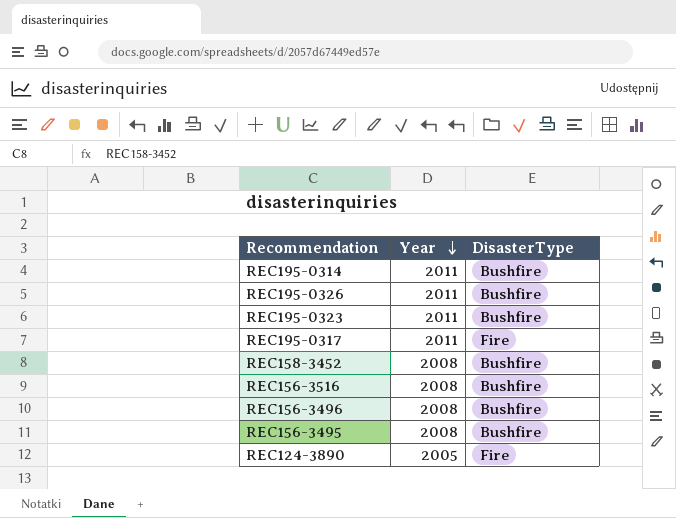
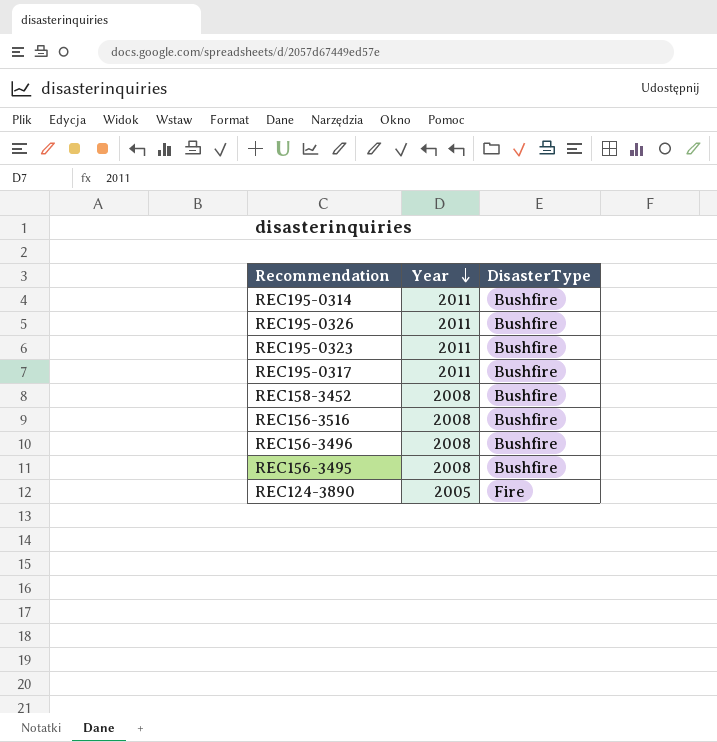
REC195-0317 | DisasterType: Fire -> Bushfire

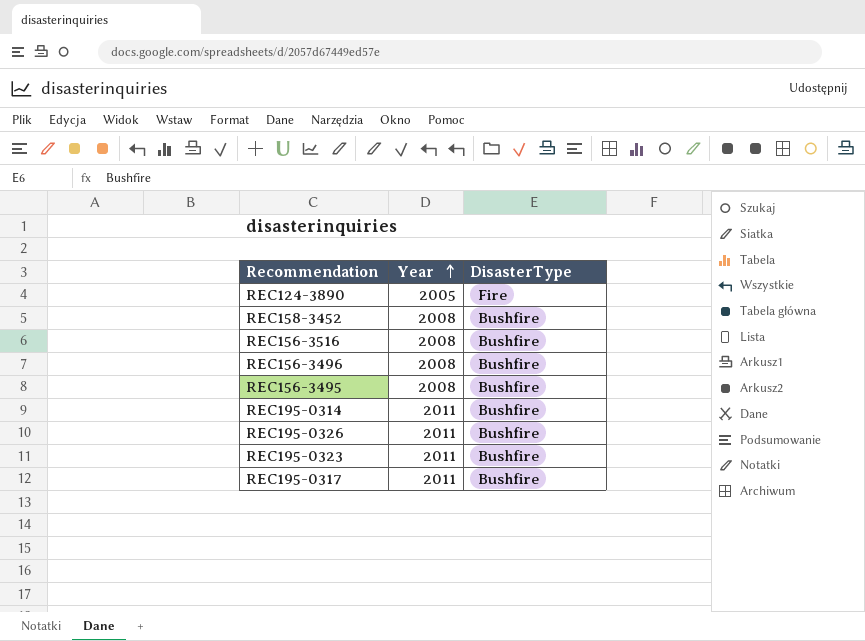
row order: Year descending -> Year ascending

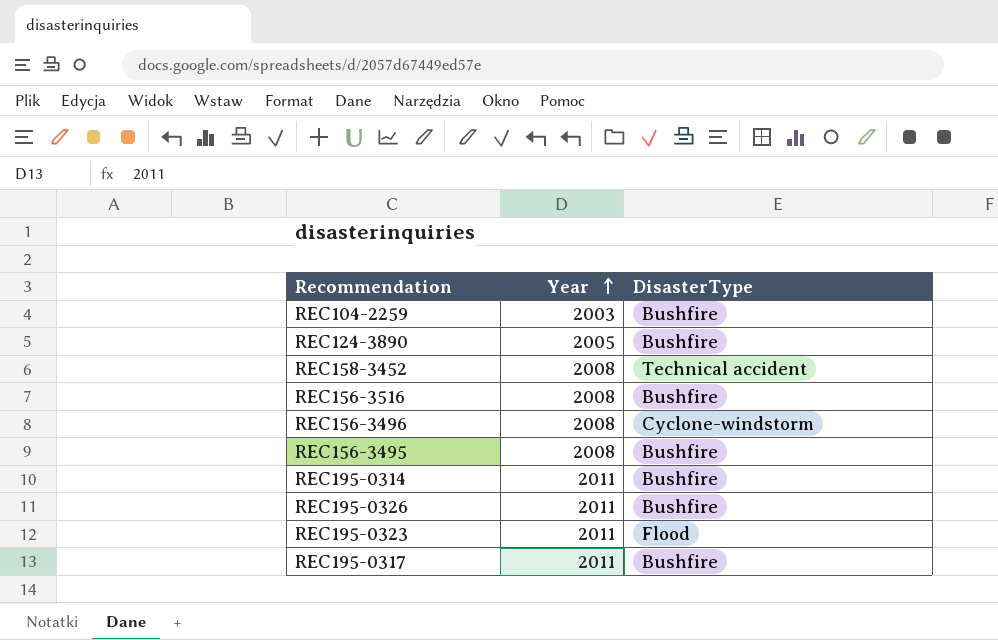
row REC104-2259: none -> 2003 | Bushfire
REC124-3890 | DisasterType: Fire -> Bushfire
REC158-3452 | DisasterType: Bushfire -> Technical accident
REC156-3496 | DisasterType: Bushfire -> Cyclone-windstorm
REC195-0323 | DisasterType: Bushfire -> Flood

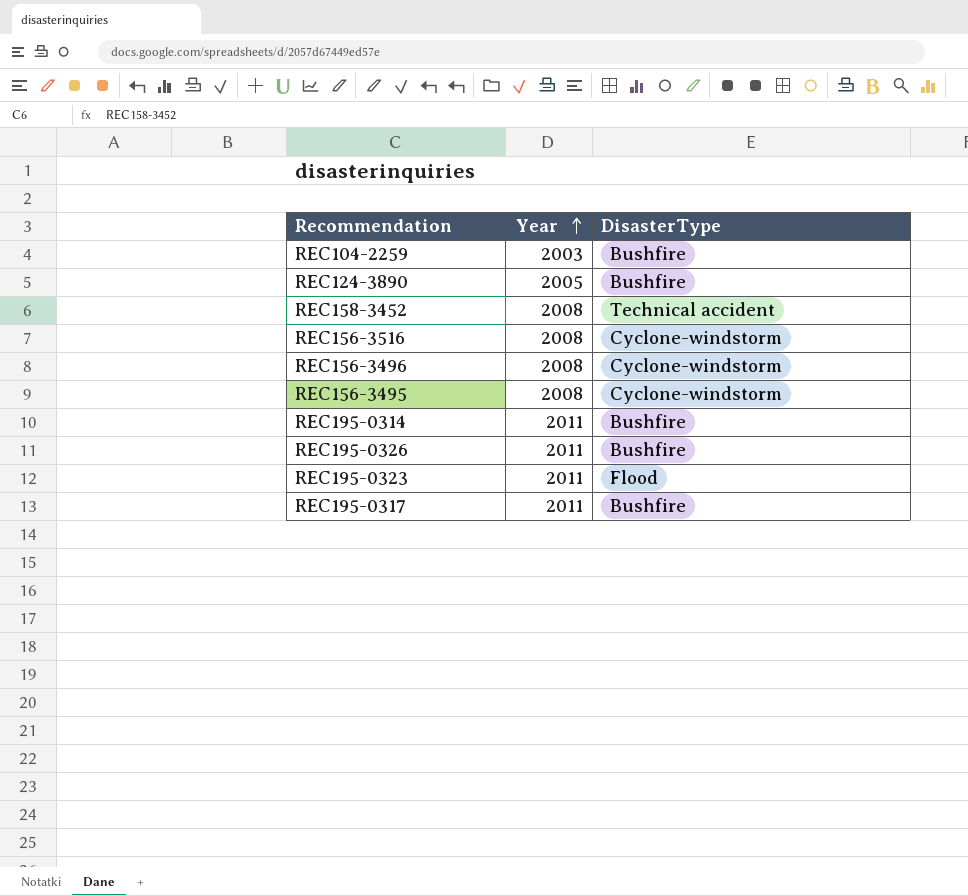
REC156-3516 | DisasterType: Bushfire -> Cyclone-windstorm
REC156-3495 | DisasterType: Bushfire -> Cyclone-windstorm

